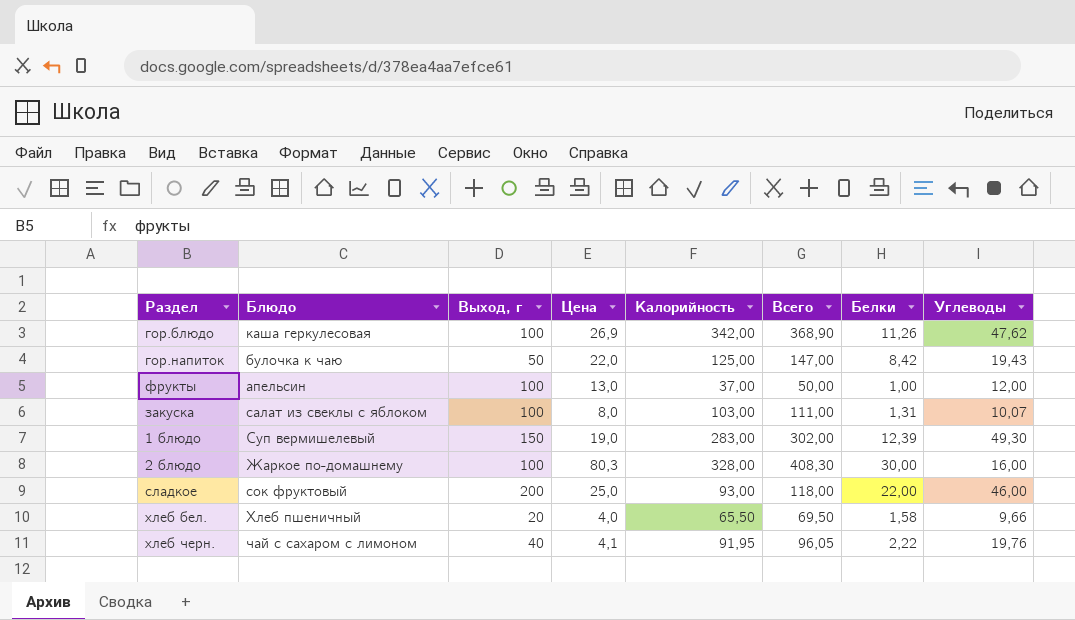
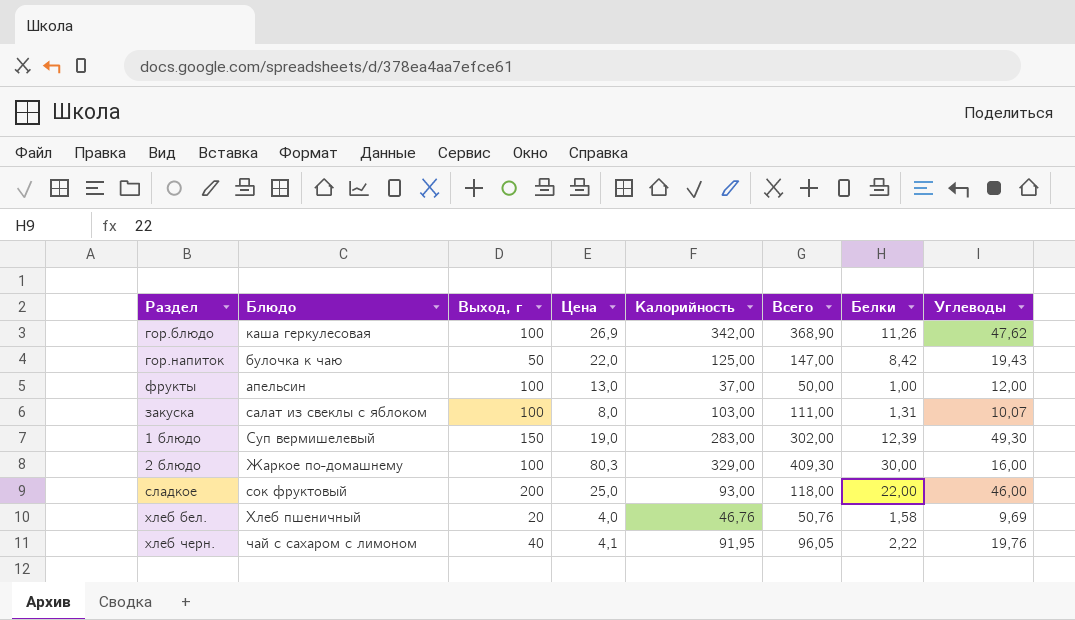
2 блюдо | Калорийность: 328,00 -> 329,00
2 блюдо | Всего: 408,30 -> 409,30
хлеб бел. | Калорийность: 65,50 -> 46,76
хлеб бел. | Всего: 69,50 -> 50,76
хлеб бел. | Углеводы: 9,66 -> 9,69

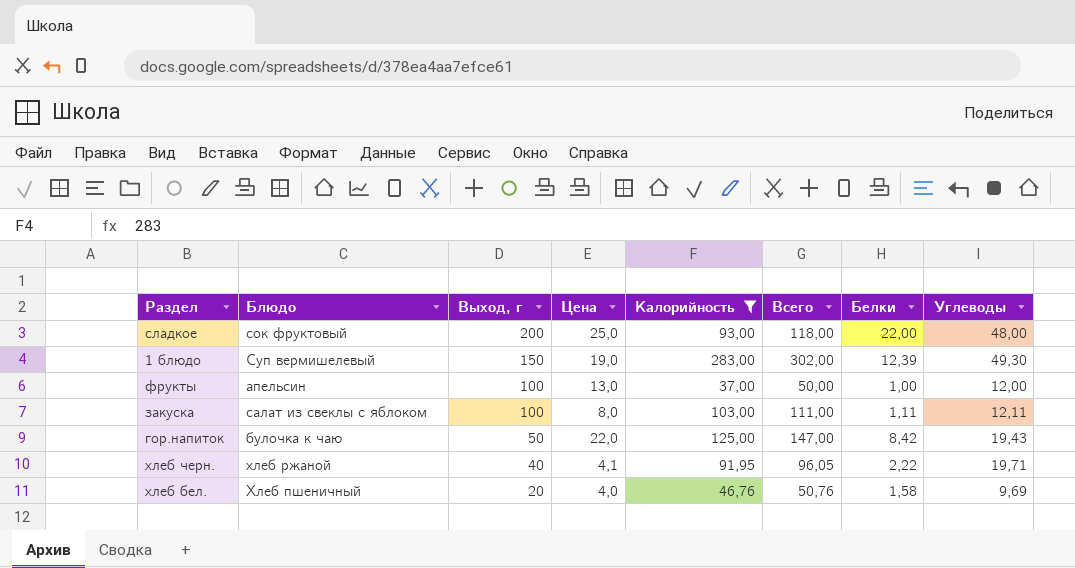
filter: none -> Калорийность <= 283,00
row order: none -> Выход, г descending
сладкое | Углеводы: 46,00 -> 48,00
закуска | Белки: 1,31 -> 1,11
закуска | Углеводы: 10,07 -> 12,11
хлеб черн. | Блюдо: чай с сахаром с лимоном -> хлеб ржаной
хлеб черн. | Углеводы: 19,76 -> 19,71

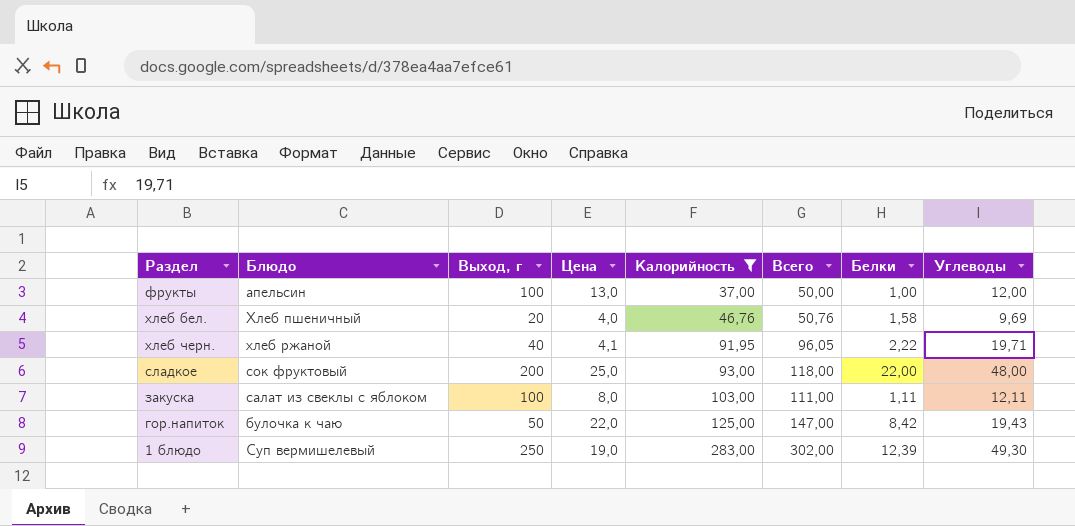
row order: Выход, г descending -> Калорийность ascending
1 блюдо | Выход, г: 150 -> 250

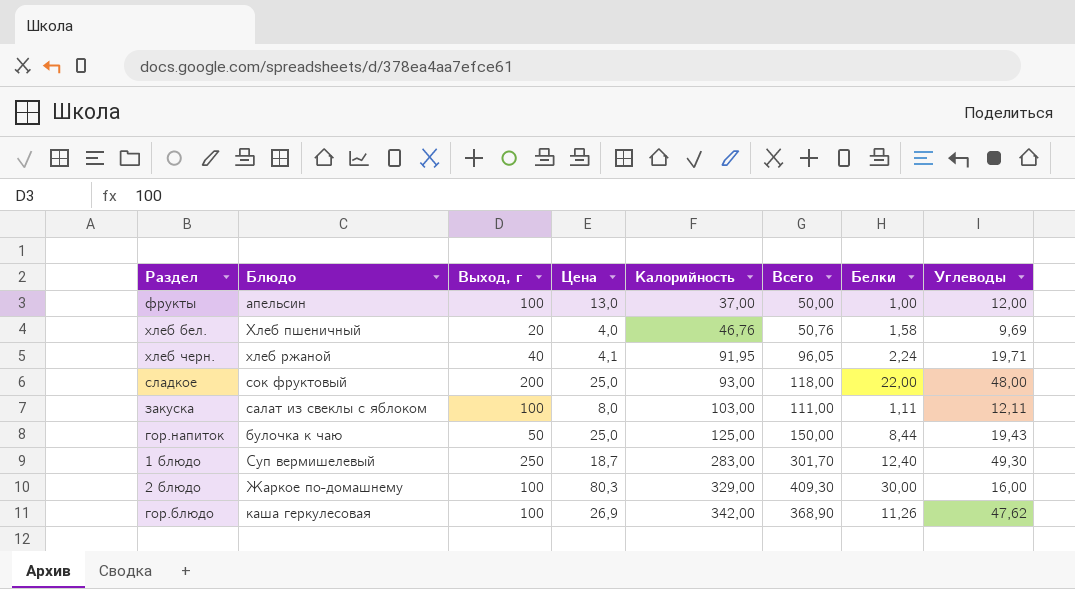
filter: Калорийность <= 283,00 -> none
хлеб черн. | Белки: 2,22 -> 2,24
гор.напиток | Цена: 22,0 -> 25,0
гор.напиток | Всего: 147,00 -> 150,00
гор.напиток | Белки: 8,42 -> 8,44
1 блюдо | Цена: 19,0 -> 18,7
1 блюдо | Всего: 302,00 -> 301,70
1 блюдо | Белки: 12,39 -> 12,40

